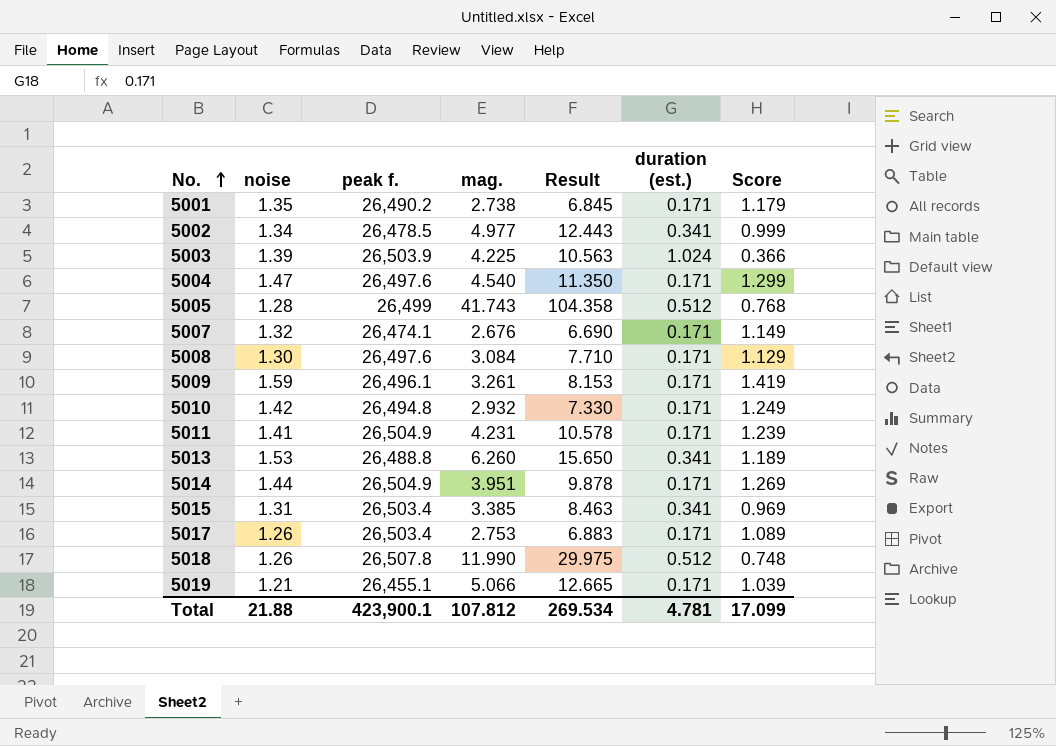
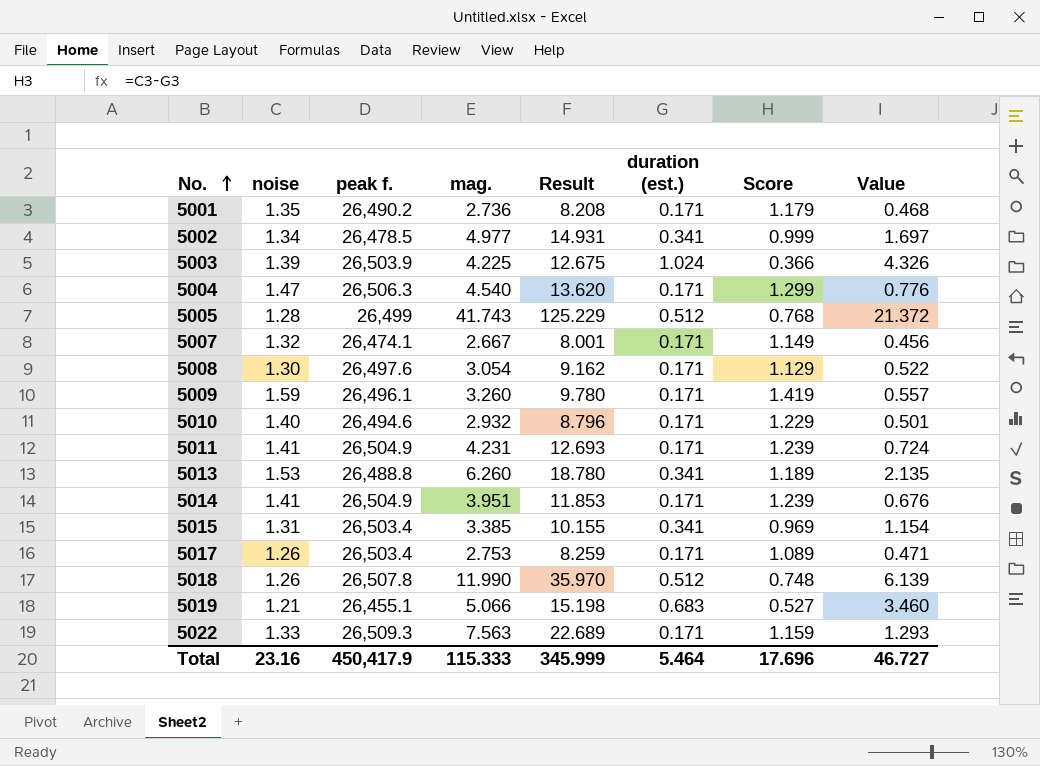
column Result | formula: [mag.] * 2.5 -> [mag.] * 3
column Value | formula: none -> [mag.] * [duration (est.)]
5001 | mag.: 2.738 -> 2.736
5004 | peak f.: 26,497.6 -> 26,506.3
5007 | mag.: 2.676 -> 2.667
5008 | mag.: 3.084 -> 3.054
5009 | mag.: 3.261 -> 3.260
5010 | noise: 1.42 -> 1.40
5010 | peak f.: 26,494.8 -> 26,494.6
5010 | Score: 1.249 -> 1.229
5014 | noise: 1.44 -> 1.41
5014 | Score: 1.269 -> 1.239
5019 | duration (est.): 0.171 -> 0.683
5019 | Score: 1.039 -> 0.527
row 5022: none -> 1.33 | 26,509.3 | 7.563 | 22.689 | 0.171 | 1.159 | 1.293
Total | noise: 21.88 -> 23.16
Total | peak f.: 423,900.1 -> 450,417.9
Total | mag.: 107.812 -> 115.333
Total | Result: 269.534 -> 345.999
Total | duration (est.): 4.781 -> 5.464
Total | Score: 17.099 -> 17.696

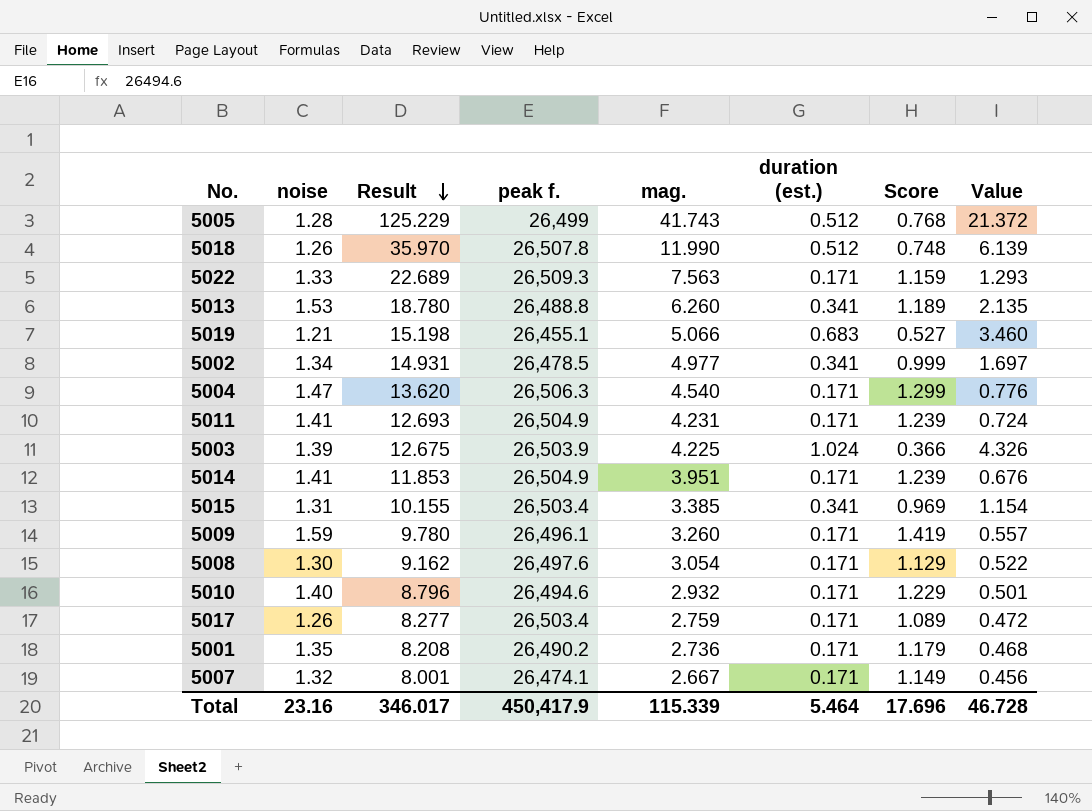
row order: No. ascending -> Result descending
column Result | position: 5 -> 3
5017 | Result: 8.259 -> 8.277
5017 | mag.: 2.753 -> 2.759
5017 | Value: 0.471 -> 0.472
Total | Result: 345.999 -> 346.017
Total | mag.: 115.333 -> 115.339
Total | Value: 46.727 -> 46.728

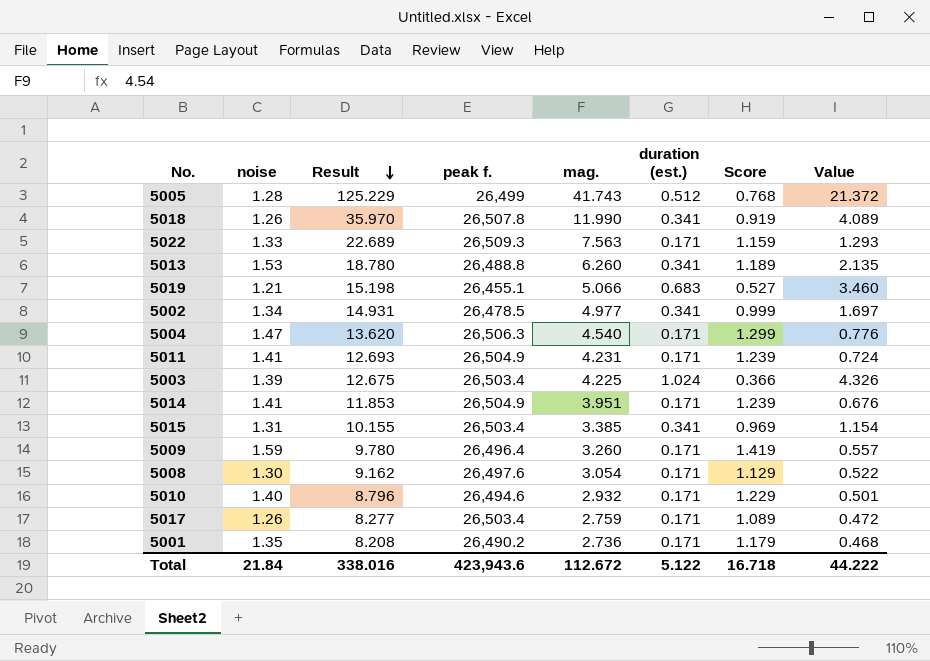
row 5007: 1.32 | 8.001 | 26,474.1 | 2.667 | 0.171 | 1.149 | 0.456 -> none
5018 | duration (est.): 0.512 -> 0.341
5018 | Score: 0.748 -> 0.919
5018 | Value: 6.139 -> 4.089
5003 | peak f.: 26,503.9 -> 26,503.4
5009 | peak f.: 26,496.1 -> 26,496.4
Total | noise: 23.16 -> 21.84
Total | Result: 346.017 -> 338.016
Total | peak f.: 450,417.9 -> 423,943.6
Total | mag.: 115.339 -> 112.672
Total | duration (est.): 5.464 -> 5.122
Total | Score: 17.696 -> 16.718
Total | Value: 46.728 -> 44.222

